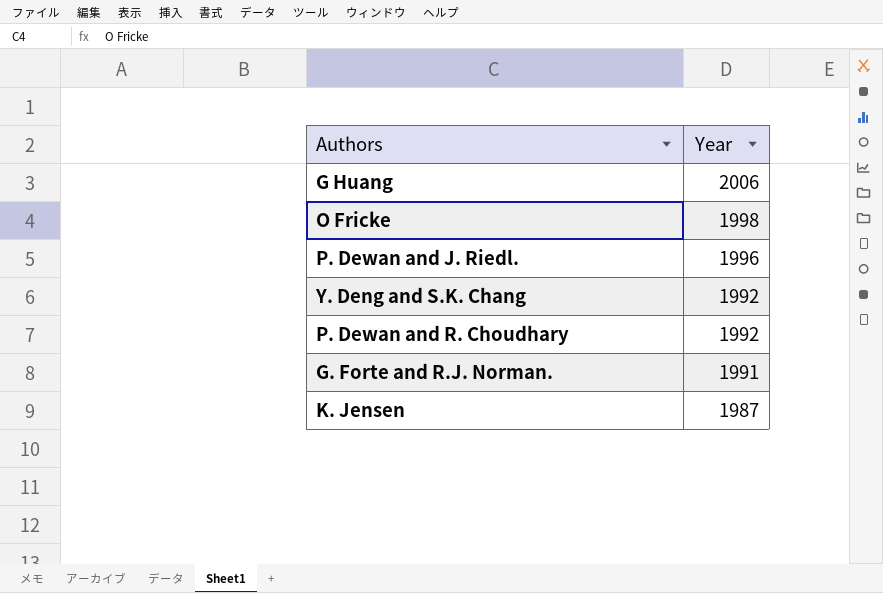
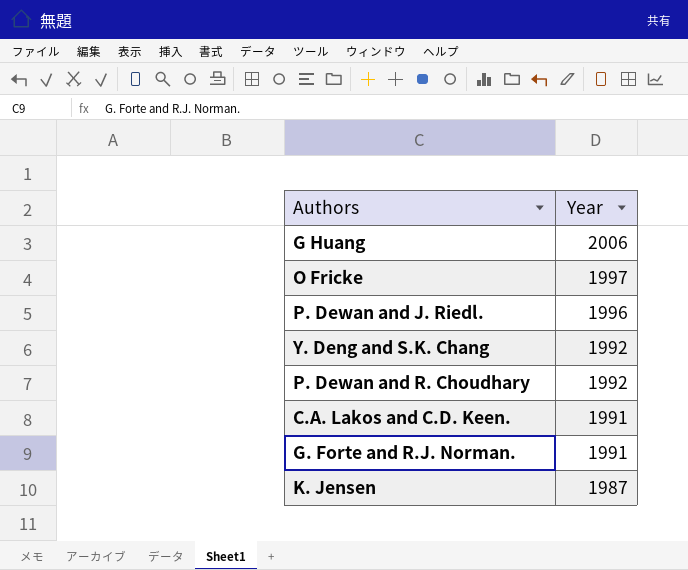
O Fricke | Year: 1998 -> 1997
row C.A. Lakos and C.D. Keen.: none -> 1991

